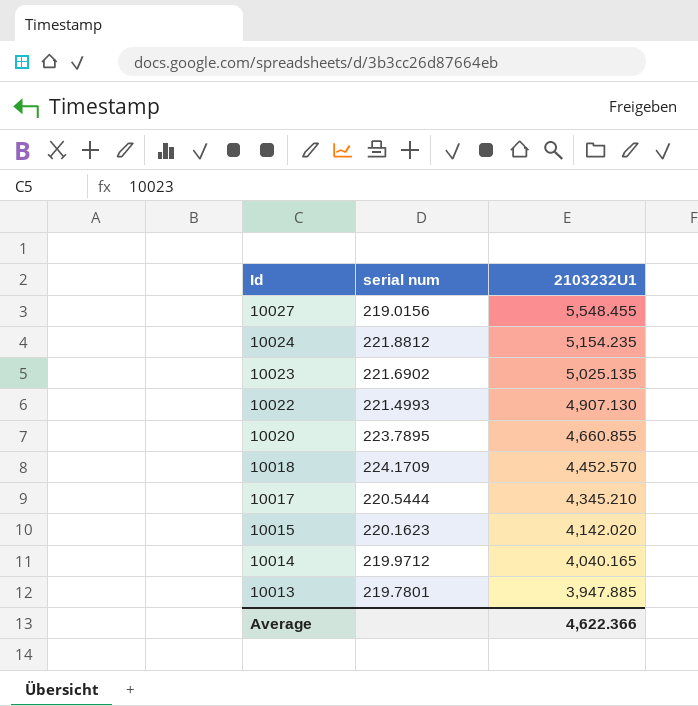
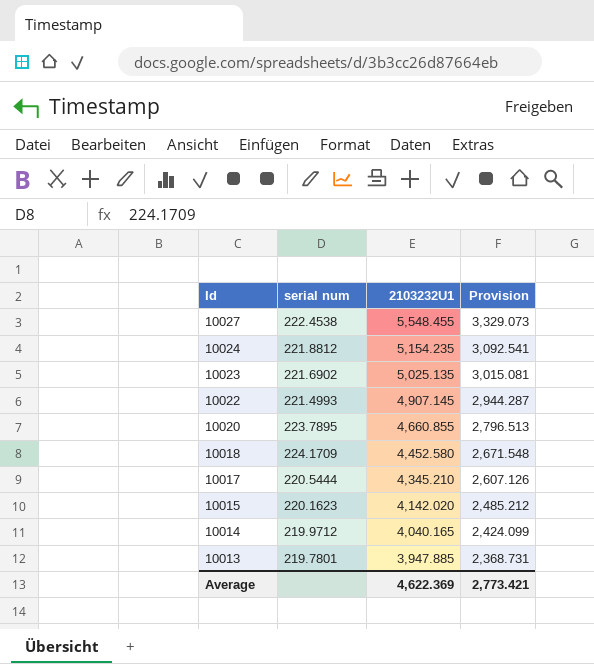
column Provision | formula: none -> [2103232U1] * 0.6
10027 | serial num: 219.0156 -> 222.4538
10022 | 2103232U1: 4,907.130 -> 4,907.145
10018 | 2103232U1: 4,452.570 -> 4,452.580
Average | 2103232U1: 4,622.366 -> 4,622.369

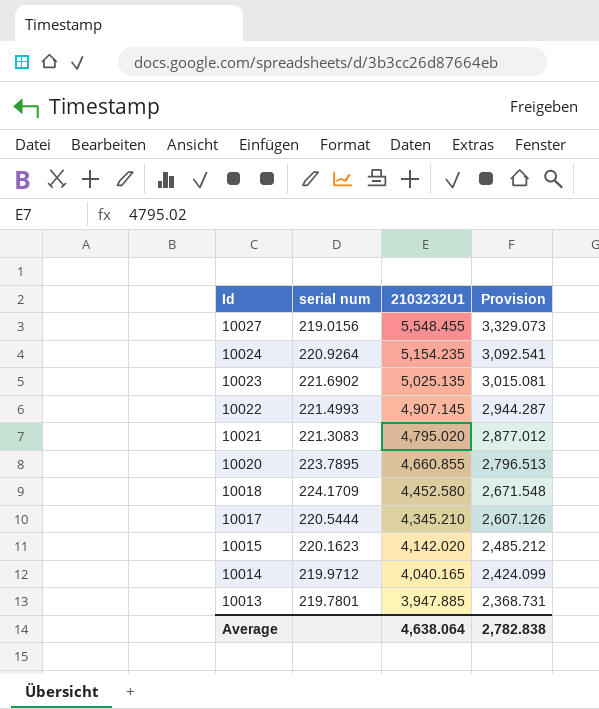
10027 | serial num: 222.4538 -> 219.0156
10024 | serial num: 221.8812 -> 220.9264
row 10021: none -> 221.3083 | 4,795.020 | 2,877.012
Average | 2103232U1: 4,622.369 -> 4,638.064
Average | Provision: 2,773.421 -> 2,782.838

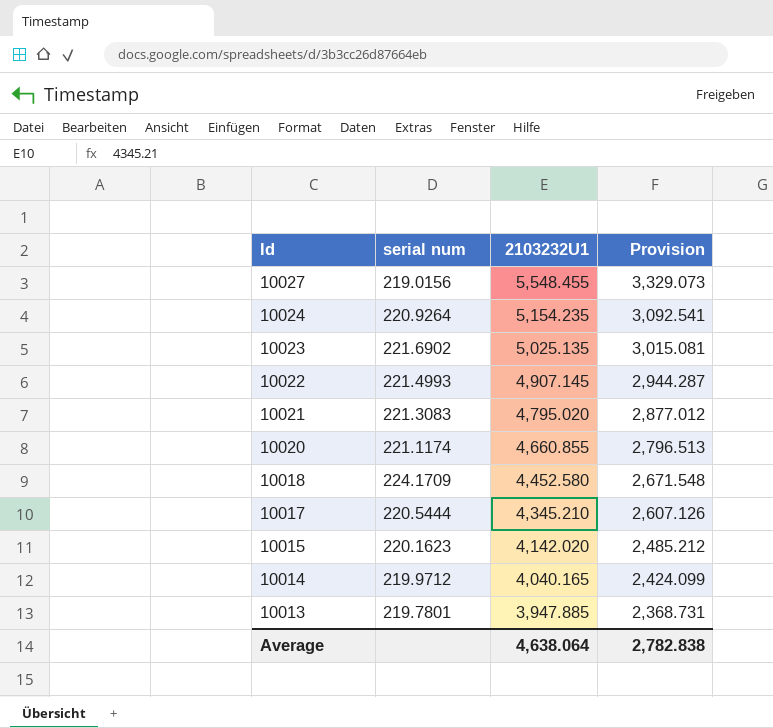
10020 | serial num: 223.7895 -> 221.1174

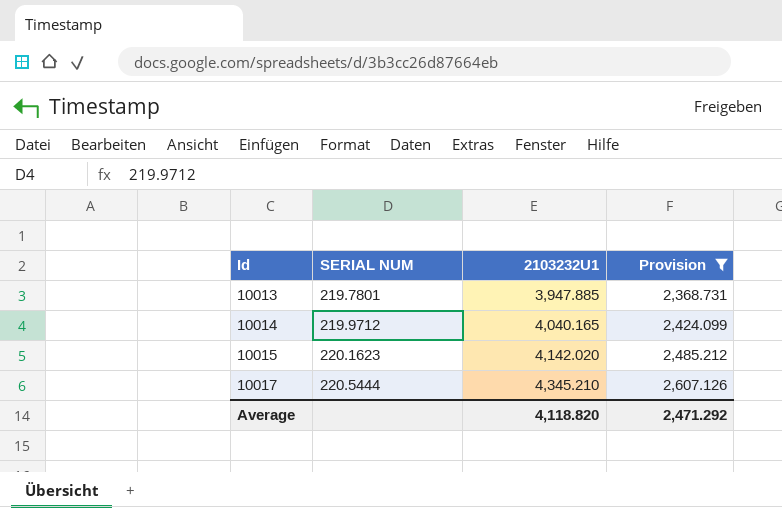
filter: none -> Provision <= 2,607.126
row order: Id descending -> Id ascending
column name: serial num -> SERIAL NUM
Average | 2103232U1: 4,638.064 -> 4,118.820
Average | Provision: 2,782.838 -> 2,471.292

